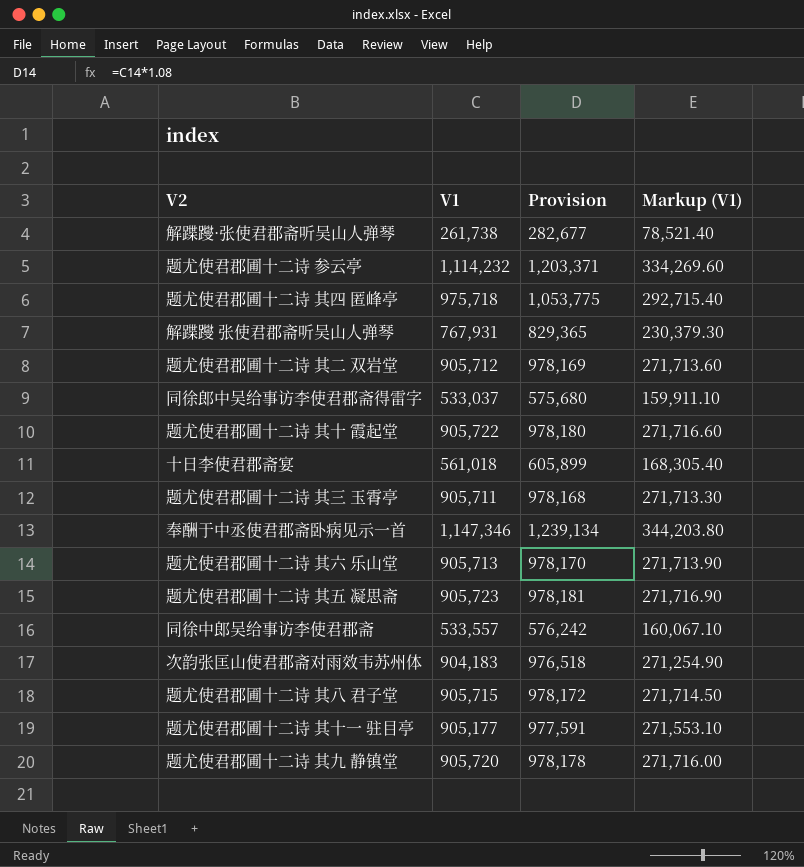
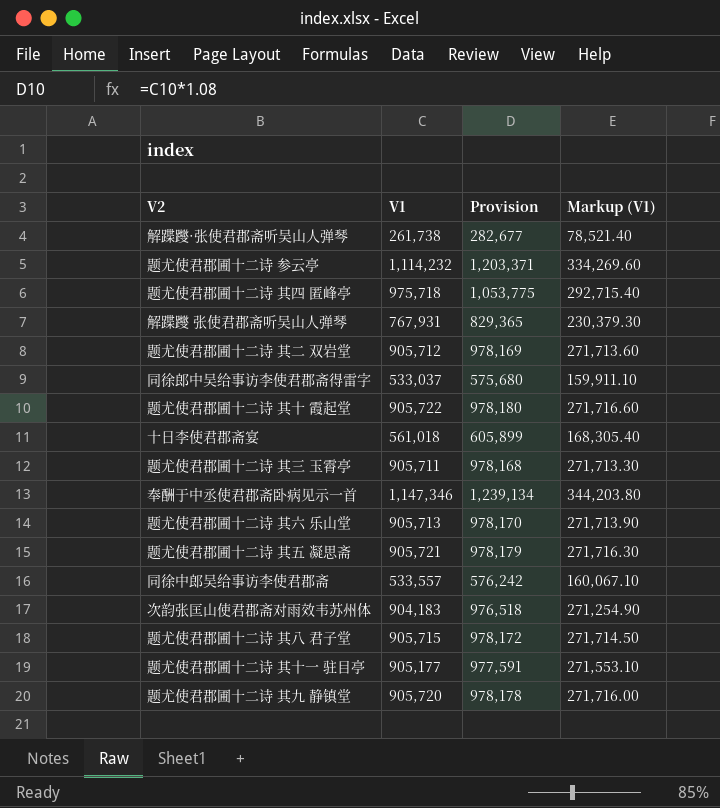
题尤使君郡圃十二诗 其五 凝思斋 | V1: 905,723 -> 905,721
题尤使君郡圃十二诗 其五 凝思斋 | Provision: 978,181 -> 978,179
题尤使君郡圃十二诗 其五 凝思斋 | Markup (V1): 271,716.90 -> 271,716.30

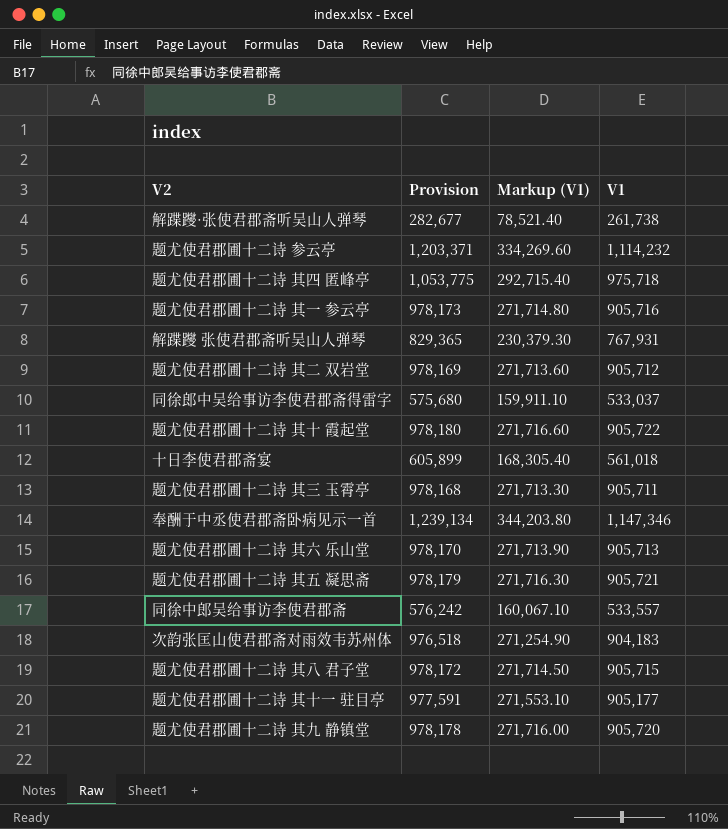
column V1 | position: 2 -> 4
row 题尤使君郡圃十二诗 其一 参云亭: none -> 978,173 | 271,714.80 | 905,716

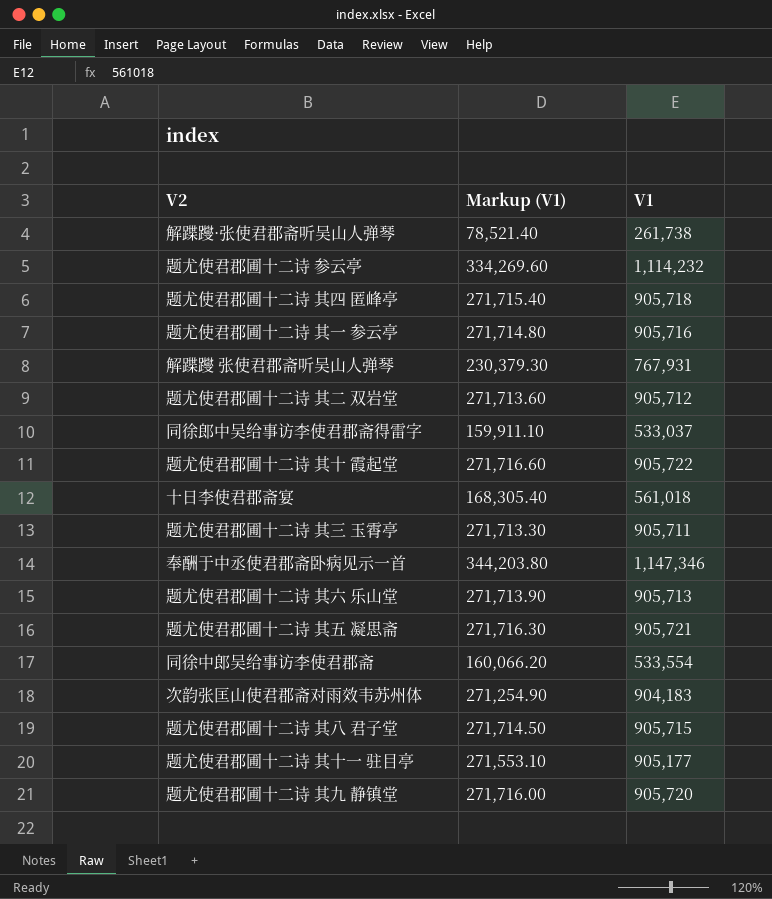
column Provision | formula: [V1] * 1.08 -> none
题尤使君郡圃十二诗 其四 匿峰亭 | Markup (V1): 292,715.40 -> 271,715.40
题尤使君郡圃十二诗 其四 匿峰亭 | V1: 975,718 -> 905,718
同徐中郎吴给事访李使君郡斋 | Markup (V1): 160,067.10 -> 160,066.20
同徐中郎吴给事访李使君郡斋 | V1: 533,557 -> 533,554

